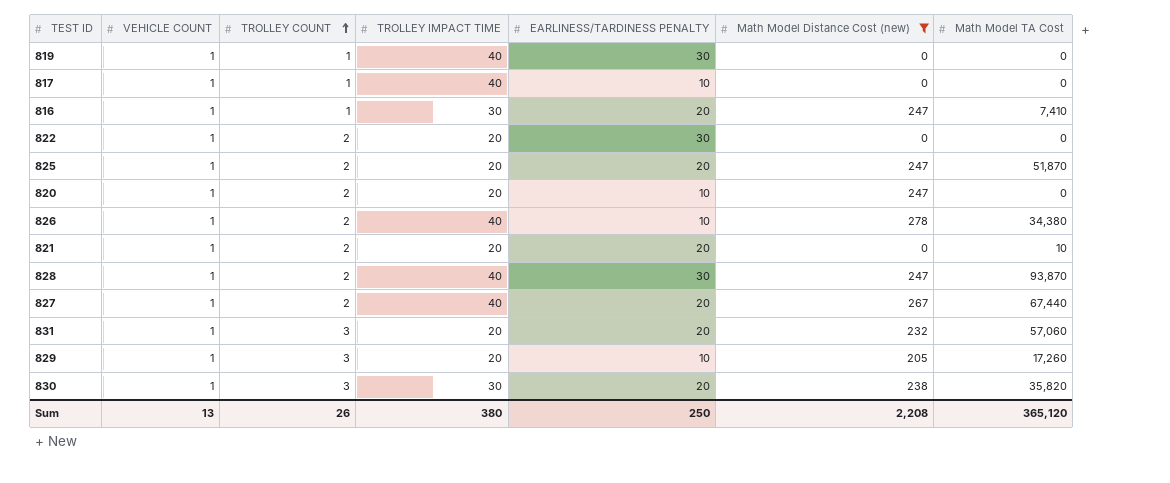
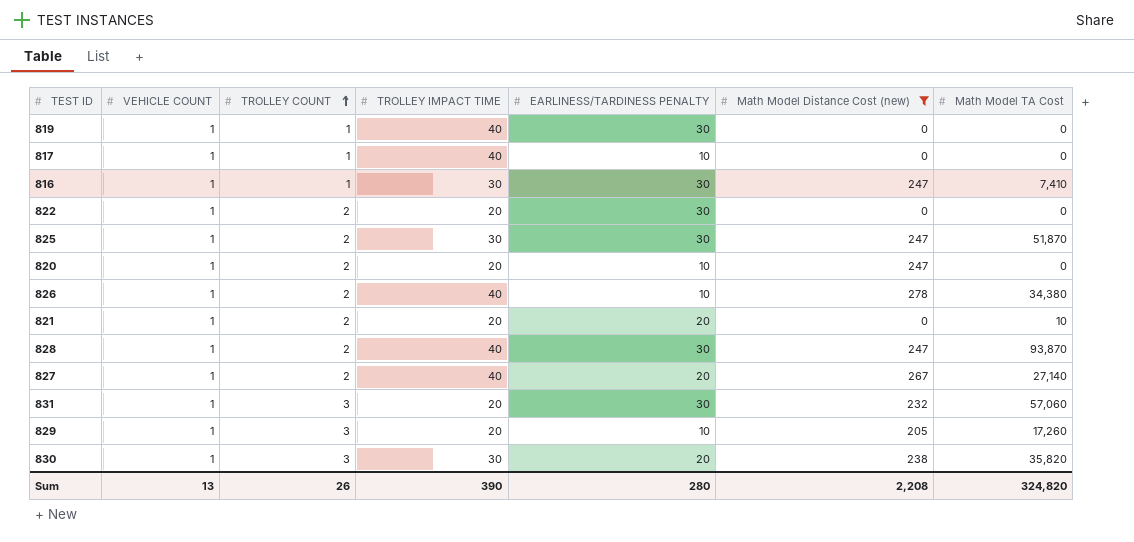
816 | EARLINESS/TARDINESS PENALTY: 20 -> 30
825 | TROLLEY IMPACT TIME: 20 -> 30
825 | EARLINESS/TARDINESS PENALTY: 20 -> 30
827 | Math Model TA Cost: 67,440 -> 27,140
831 | EARLINESS/TARDINESS PENALTY: 20 -> 30
Sum | TROLLEY IMPACT TIME: 380 -> 390
Sum | EARLINESS/TARDINESS PENALTY: 250 -> 280
Sum | Math Model TA Cost: 365,120 -> 324,820

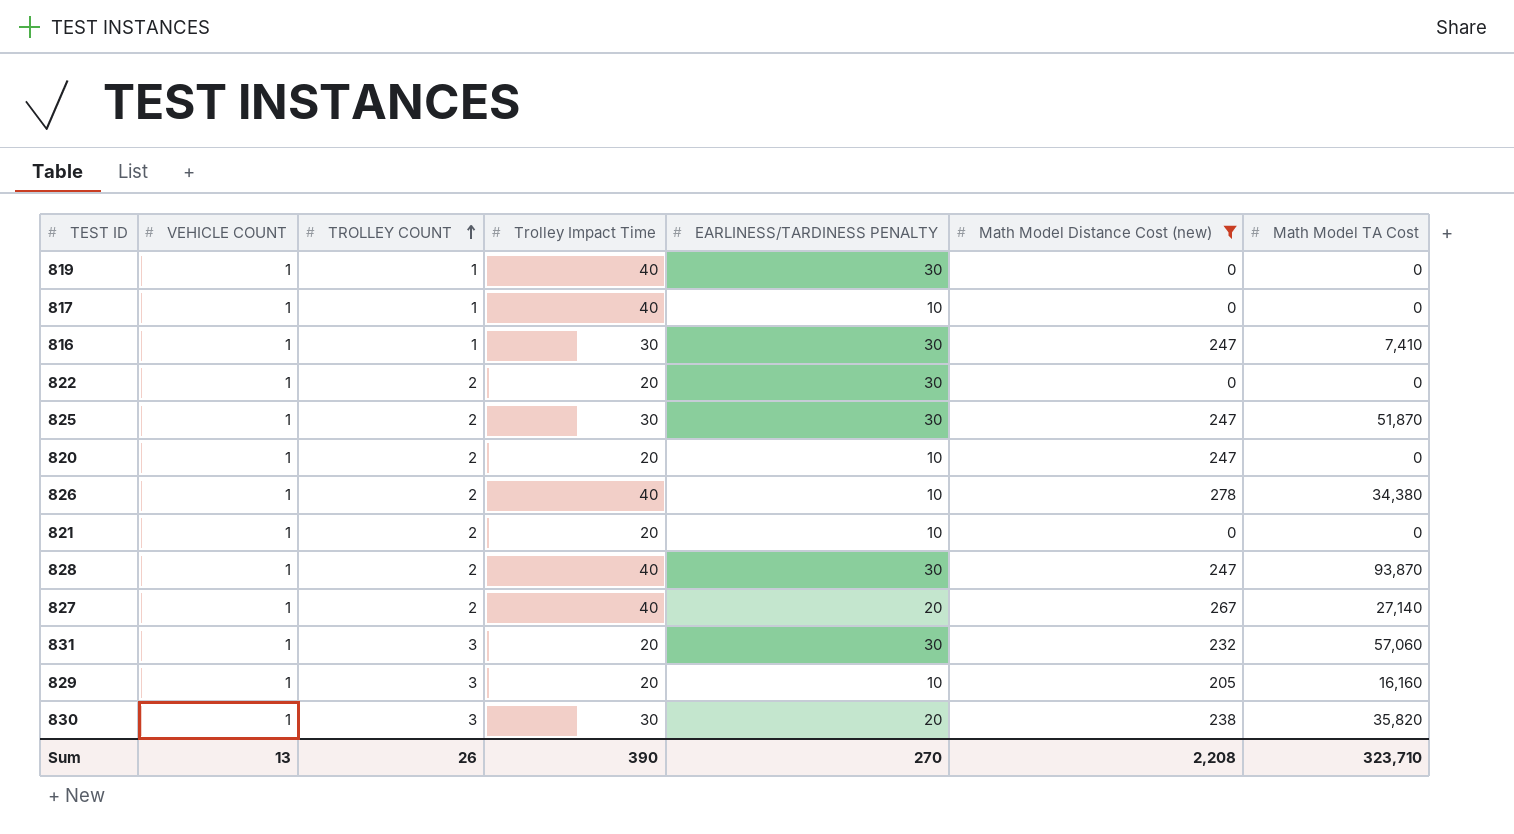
column name: TROLLEY IMPACT TIME -> Trolley Impact Time
821 | EARLINESS/TARDINESS PENALTY: 20 -> 10
821 | Math Model TA Cost: 10 -> 0
829 | Math Model TA Cost: 17,260 -> 16,160
Sum | EARLINESS/TARDINESS PENALTY: 280 -> 270
Sum | Math Model TA Cost: 324,820 -> 323,710

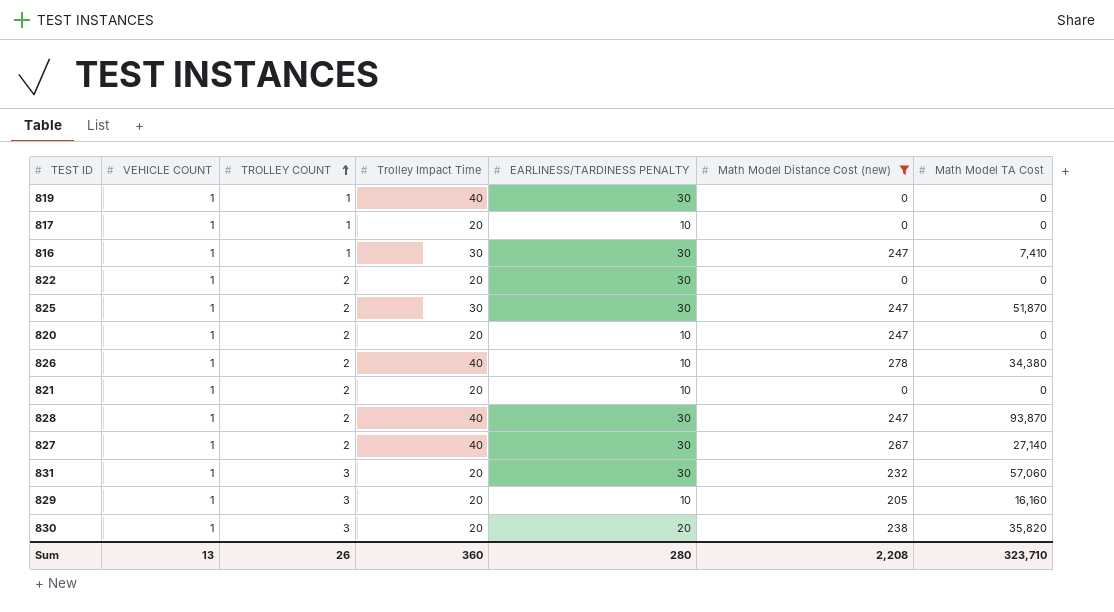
817 | Trolley Impact Time: 40 -> 20
827 | EARLINESS/TARDINESS PENALTY: 20 -> 30
830 | Trolley Impact Time: 30 -> 20
Sum | Trolley Impact Time: 390 -> 360
Sum | EARLINESS/TARDINESS PENALTY: 270 -> 280

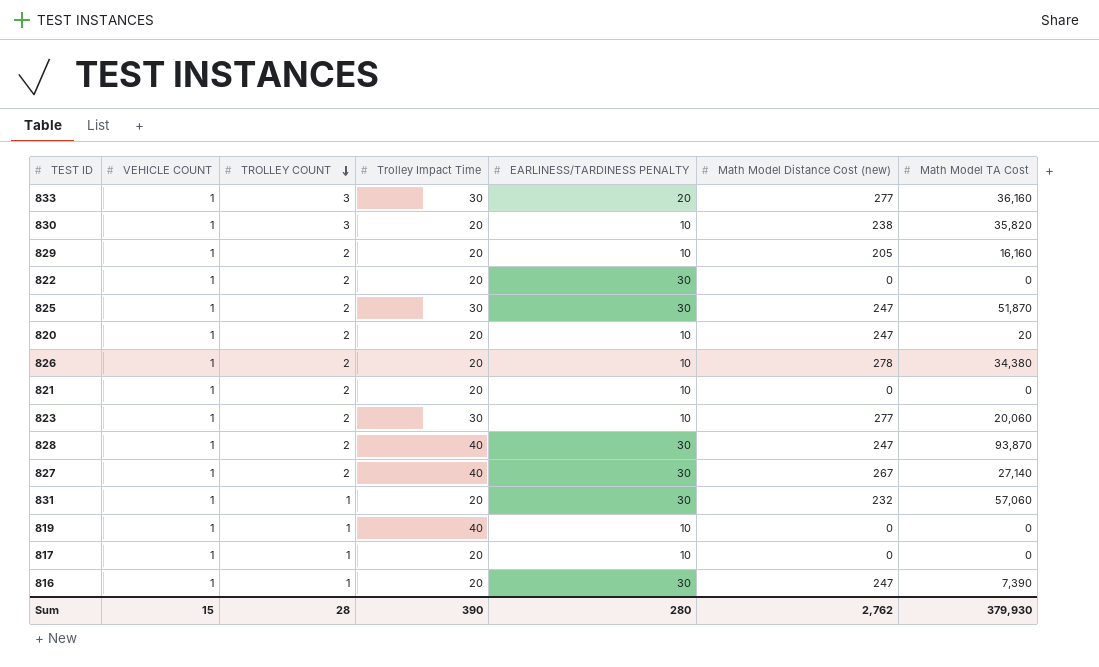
filter: Math Model Distance Cost (new) != 277 -> none
row order: TROLLEY COUNT ascending -> TROLLEY COUNT descending
830 | EARLINESS/TARDINESS PENALTY: 20 -> 10
829 | TROLLEY COUNT: 3 -> 2
820 | Math Model TA Cost: 0 -> 20
826 | Trolley Impact Time: 40 -> 20
831 | TROLLEY COUNT: 3 -> 1
819 | EARLINESS/TARDINESS PENALTY: 30 -> 10
816 | Trolley Impact Time: 30 -> 20
816 | Math Model TA Cost: 7,410 -> 7,390
Sum | VEHICLE COUNT: 13 -> 15
Sum | TROLLEY COUNT: 26 -> 28
Sum | Trolley Impact Time: 360 -> 390
Sum | Math Model Distance Cost (new): 2,208 -> 2,762
Sum | Math Model TA Cost: 323,710 -> 379,930

